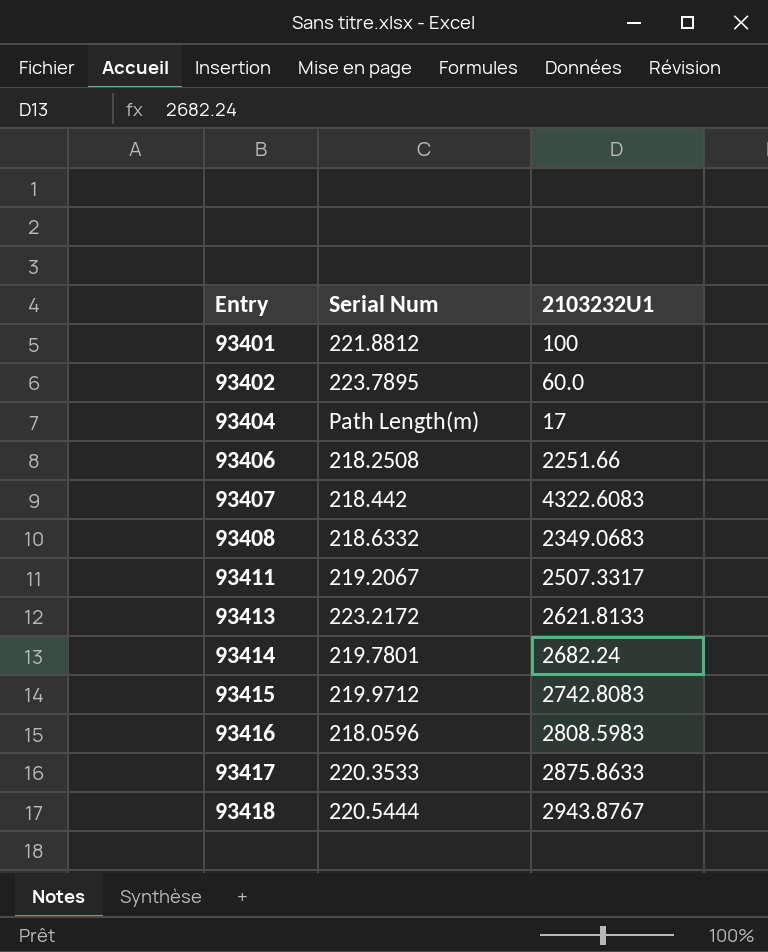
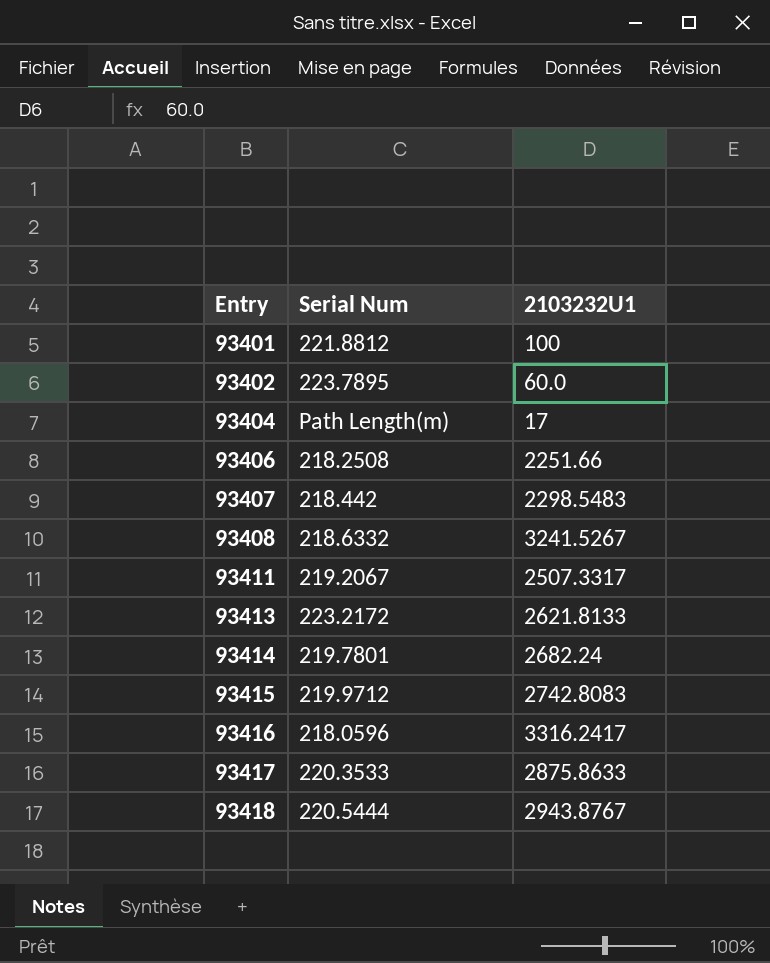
93407 | 2103232U1: 4322.6083 -> 2298.5483
93408 | 2103232U1: 2349.0683 -> 3241.5267
93416 | 2103232U1: 2808.5983 -> 3316.2417

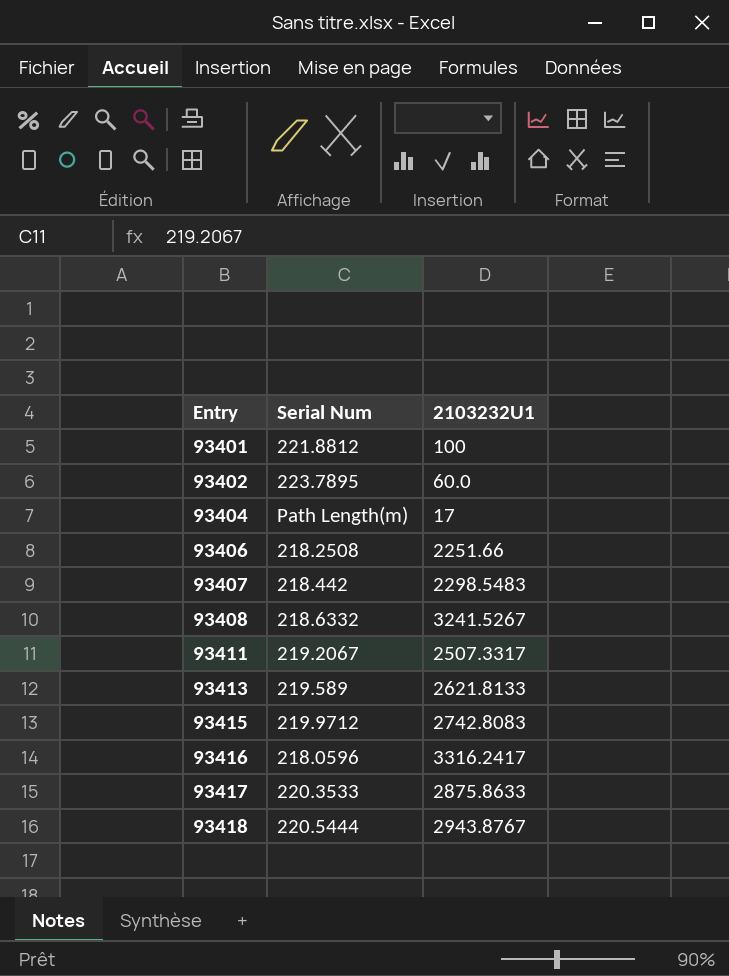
row 93414: 219.7801 | 2682.24 -> none
93413 | Serial Num: 223.2172 -> 219.589

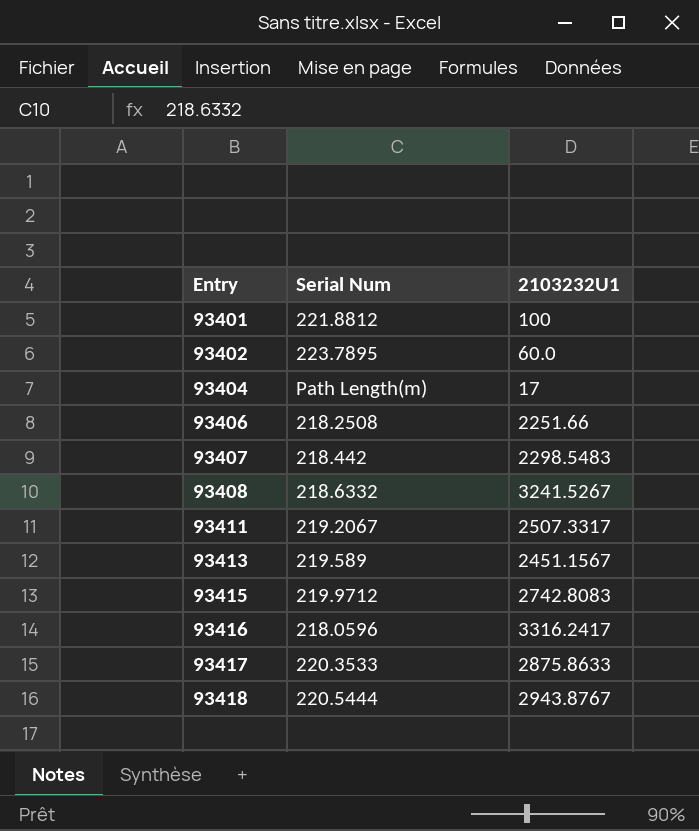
93413 | 2103232U1: 2621.8133 -> 2451.1567

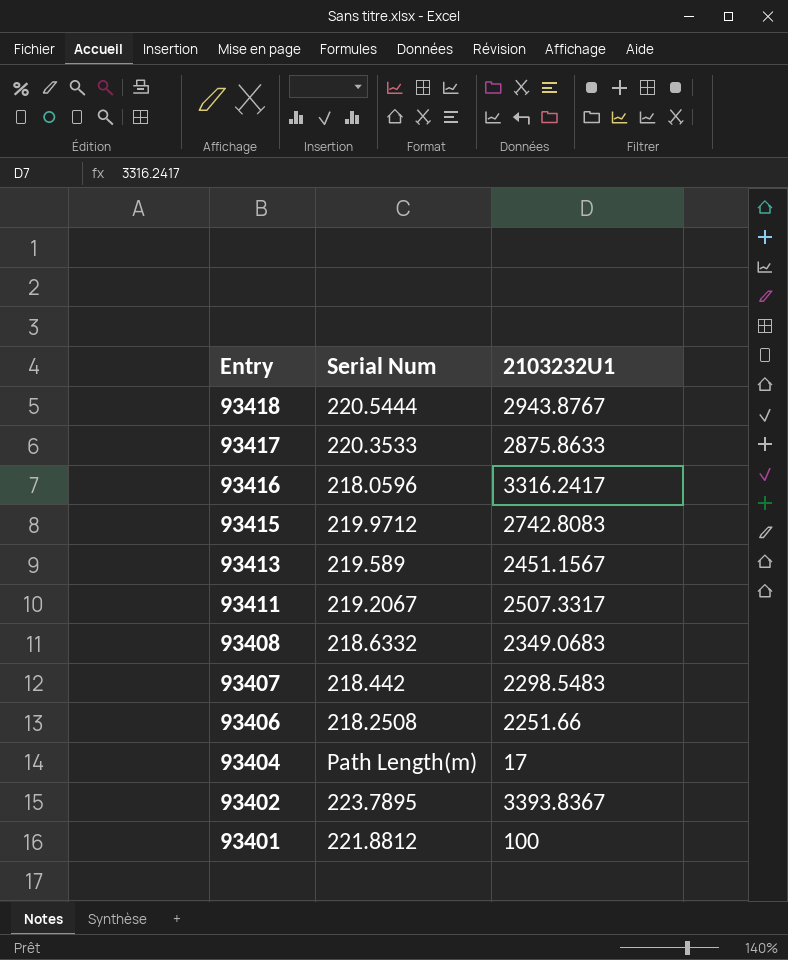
row order: Entry ascending -> Entry descending
93408 | 2103232U1: 3241.5267 -> 2349.0683
93402 | 2103232U1: 60.0 -> 3393.8367

